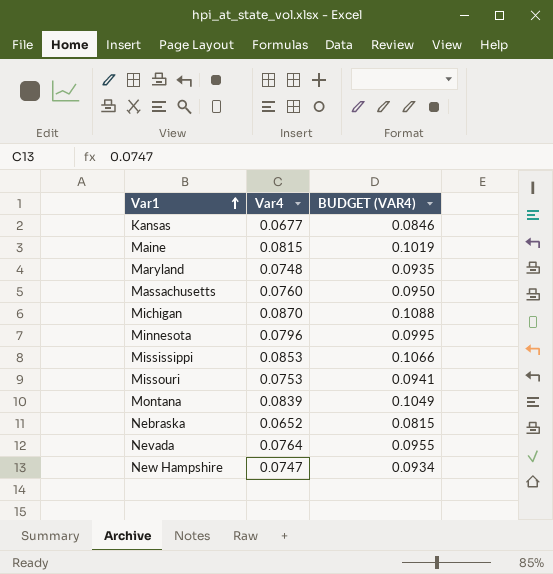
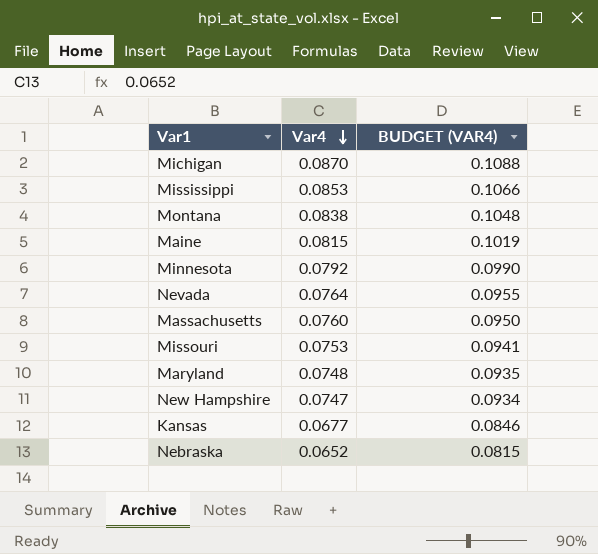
row order: Var1 ascending -> Var4 descending
Montana | Var4: 0.0839 -> 0.0838
Montana | BUDGET (VAR4): 0.1049 -> 0.1048
Minnesota | Var4: 0.0796 -> 0.0792
Minnesota | BUDGET (VAR4): 0.0995 -> 0.0990

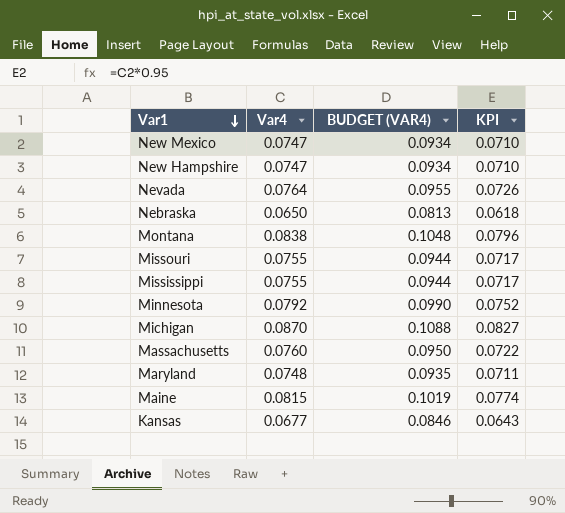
row order: Var4 descending -> Var1 descending
column KPI | formula: none -> [Var4] * 0.95
row New Mexico: none -> 0.0747 | 0.0934 | 0.0710
Nebraska | Var4: 0.0652 -> 0.0650
Nebraska | BUDGET (VAR4): 0.0815 -> 0.0813
Missouri | Var4: 0.0753 -> 0.0755
Missouri | BUDGET (VAR4): 0.0941 -> 0.0944
Mississippi | Var4: 0.0853 -> 0.0755
Mississippi | BUDGET (VAR4): 0.1066 -> 0.0944

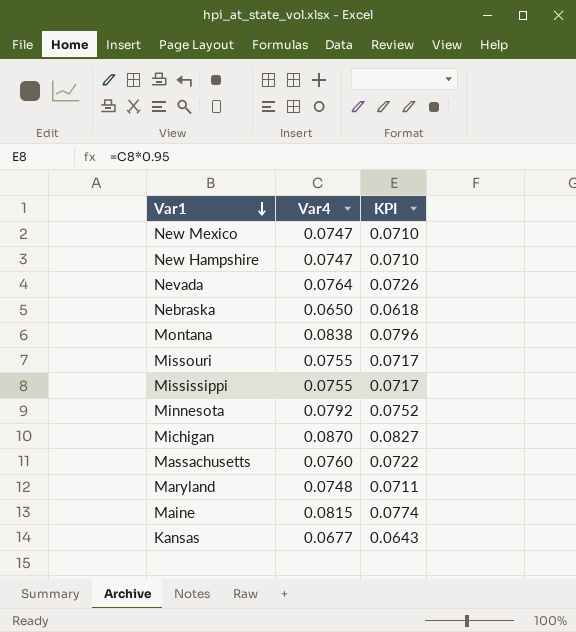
column BUDGET (VAR4) | formula: [Var4] * 1.25 -> none

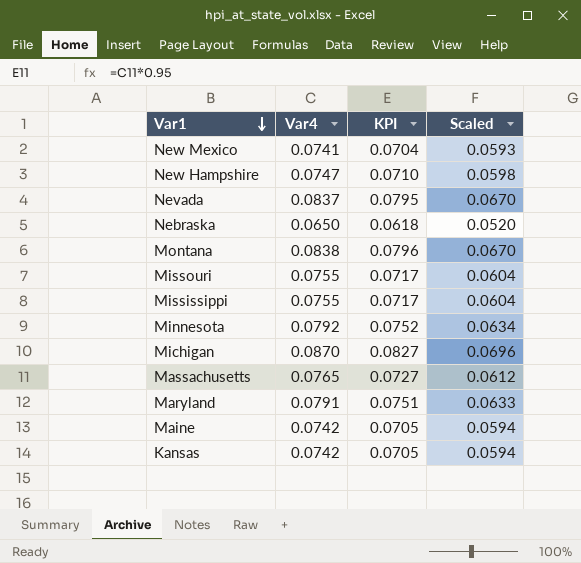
column Scaled | formula: none -> [Var4] * 0.8
New Mexico | Var4: 0.0747 -> 0.0741
New Mexico | KPI: 0.0710 -> 0.0704
Nevada | Var4: 0.0764 -> 0.0837
Nevada | KPI: 0.0726 -> 0.0795
Massachusetts | Var4: 0.0760 -> 0.0765
Massachusetts | KPI: 0.0722 -> 0.0727
Maryland | Var4: 0.0748 -> 0.0791
Maryland | KPI: 0.0711 -> 0.0751
Maine | Var4: 0.0815 -> 0.0742
Maine | KPI: 0.0774 -> 0.0705
Kansas | Var4: 0.0677 -> 0.0742
Kansas | KPI: 0.0643 -> 0.0705

